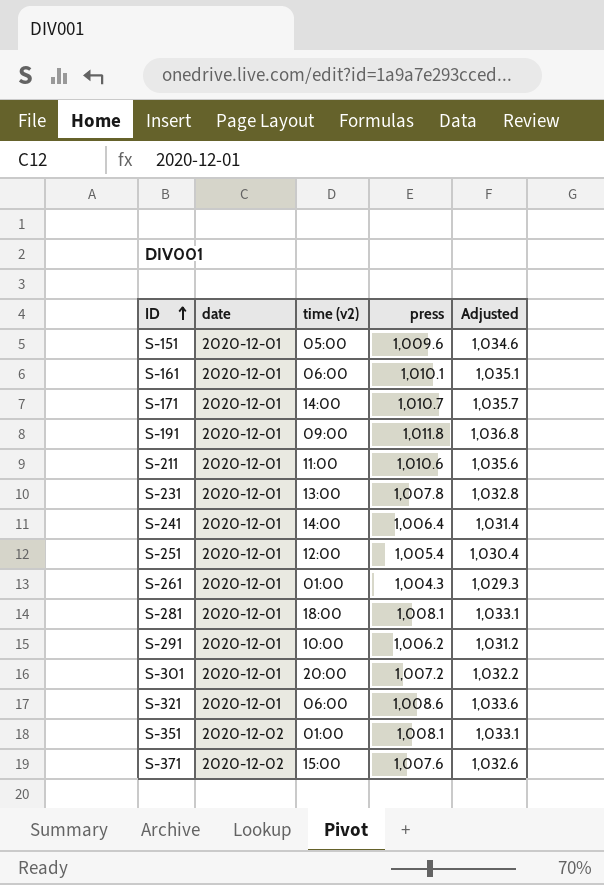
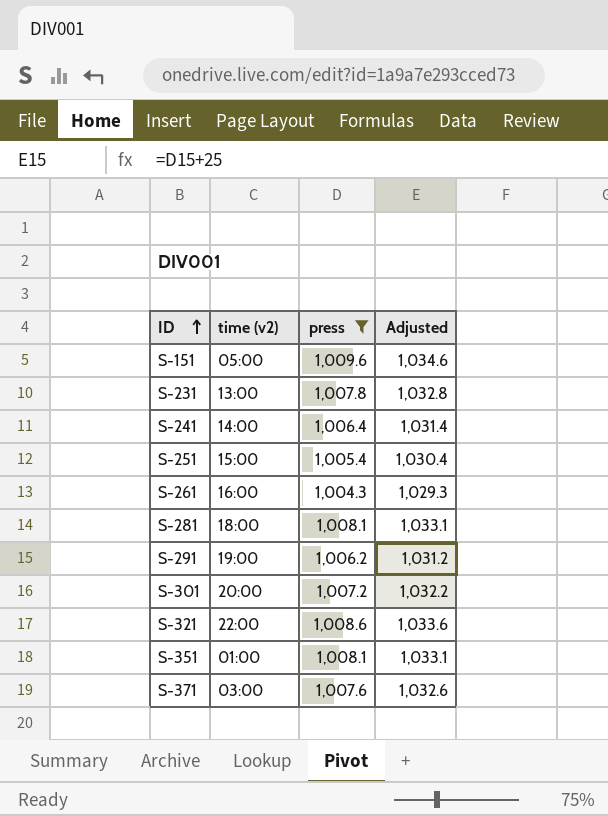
filter: none -> press <= 1,009.6
column date | position: 2 -> none
S-251 | time (v2): 12:00 -> 15:00
S-261 | time (v2): 01:00 -> 16:00
S-291 | time (v2): 10:00 -> 19:00
S-321 | time (v2): 06:00 -> 22:00
S-371 | time (v2): 15:00 -> 03:00

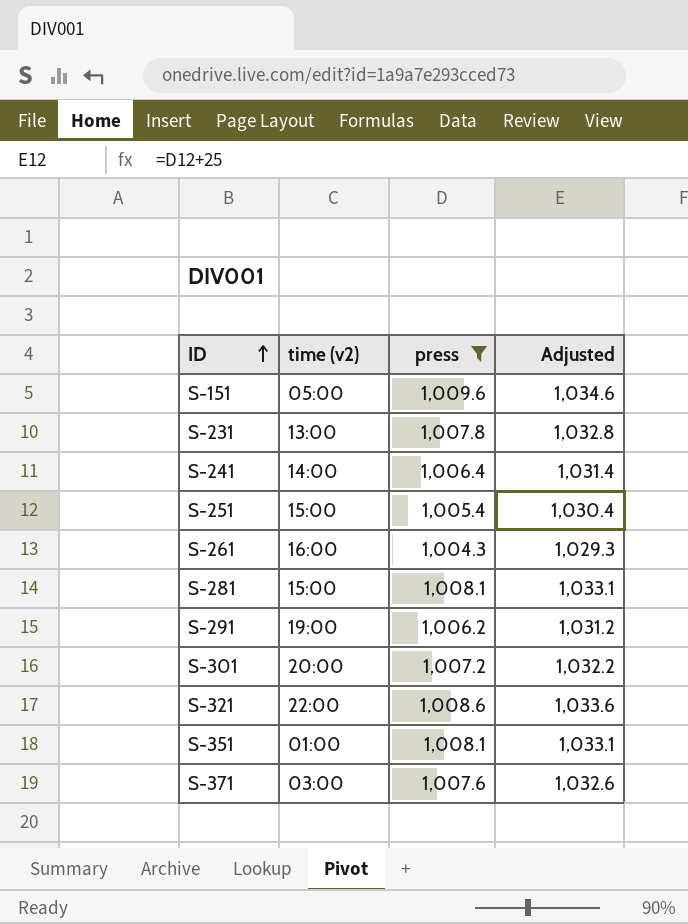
S-281 | time (v2): 18:00 -> 15:00

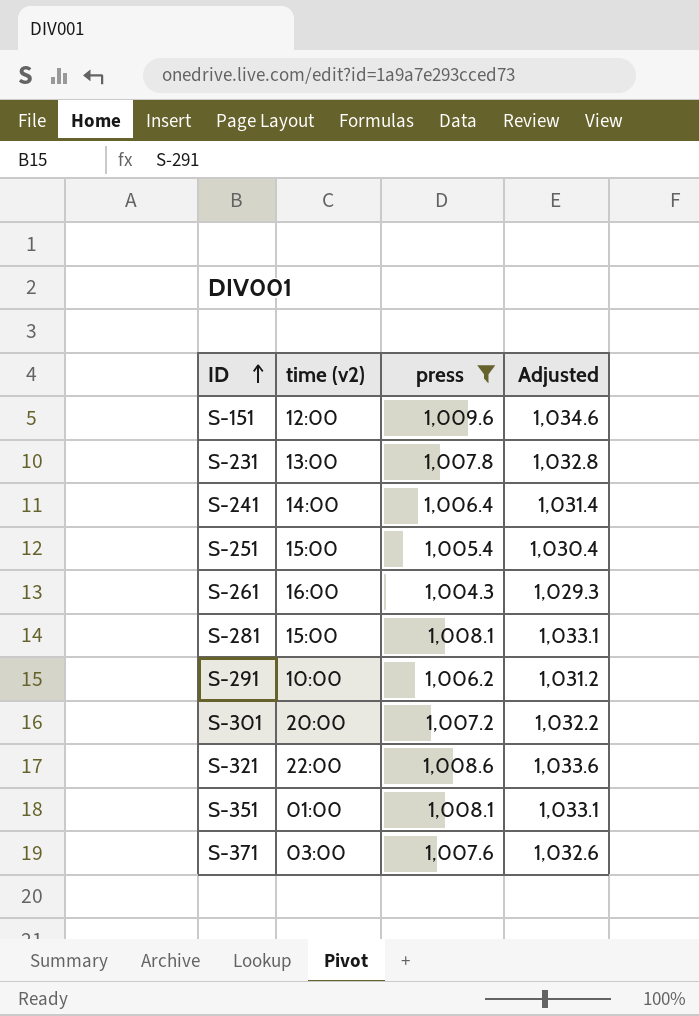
S-151 | time (v2): 05:00 -> 12:00
S-291 | time (v2): 19:00 -> 10:00

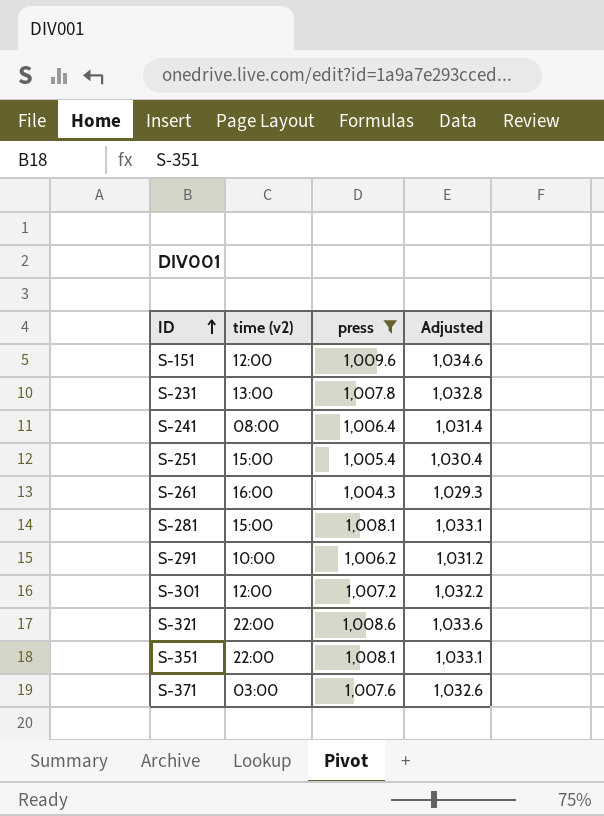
S-241 | time (v2): 14:00 -> 08:00
S-301 | time (v2): 20:00 -> 12:00
S-351 | time (v2): 01:00 -> 22:00

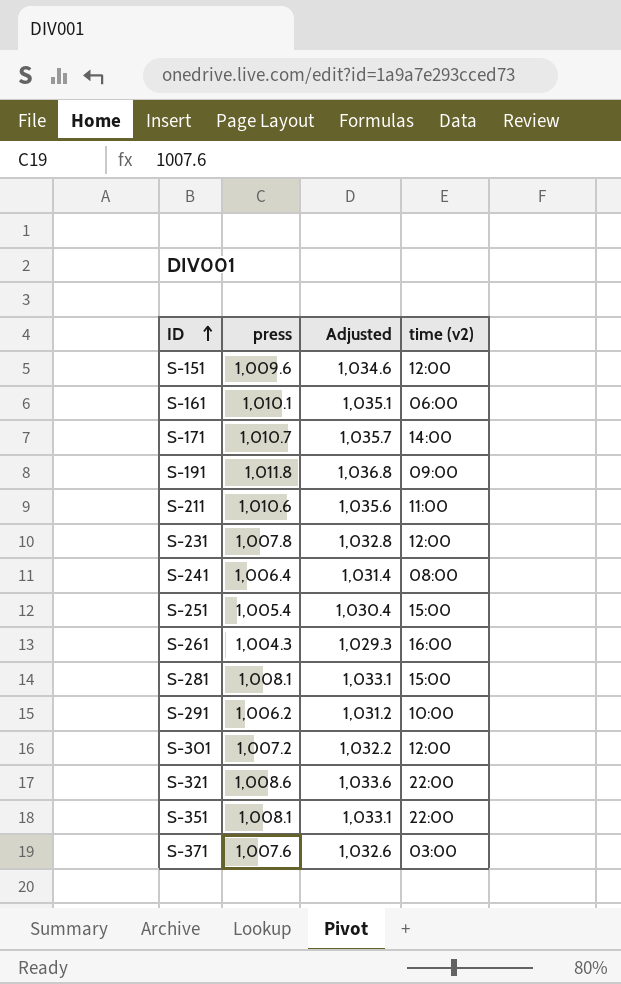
filter: press <= 1,009.6 -> none
column time (v2) | position: 2 -> 4
S-231 | time (v2): 13:00 -> 12:00

